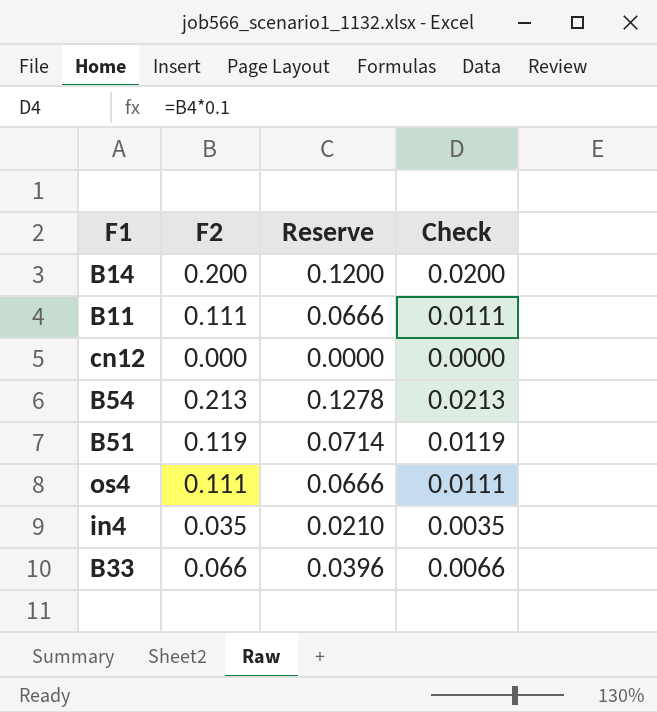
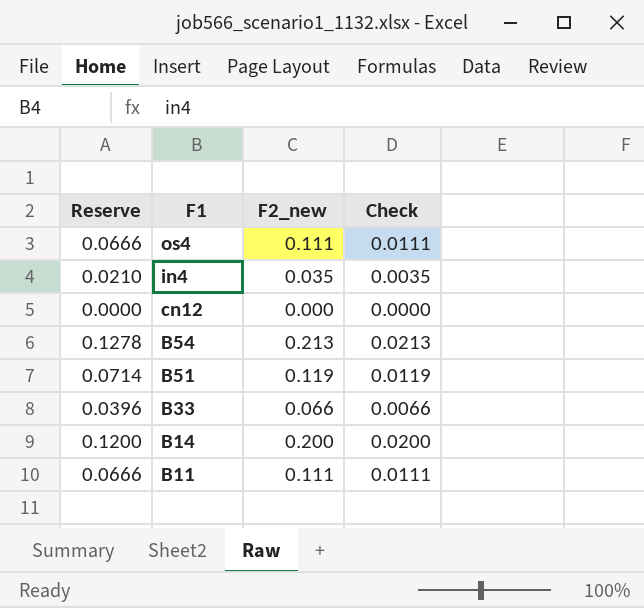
row order: none -> F1 descending
column Reserve | position: 3 -> 1
column name: F2 -> F2_new

